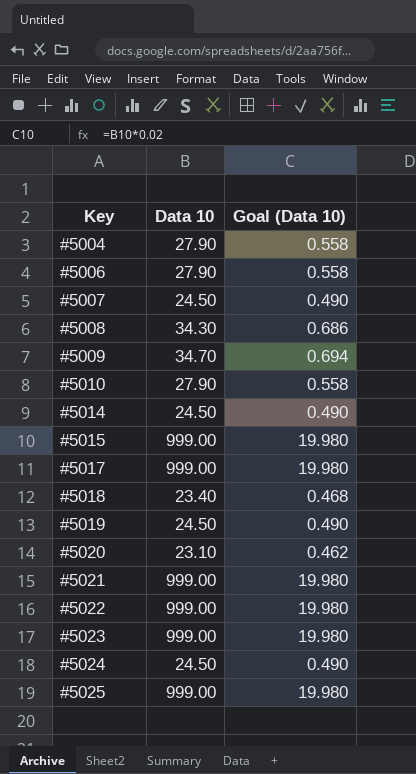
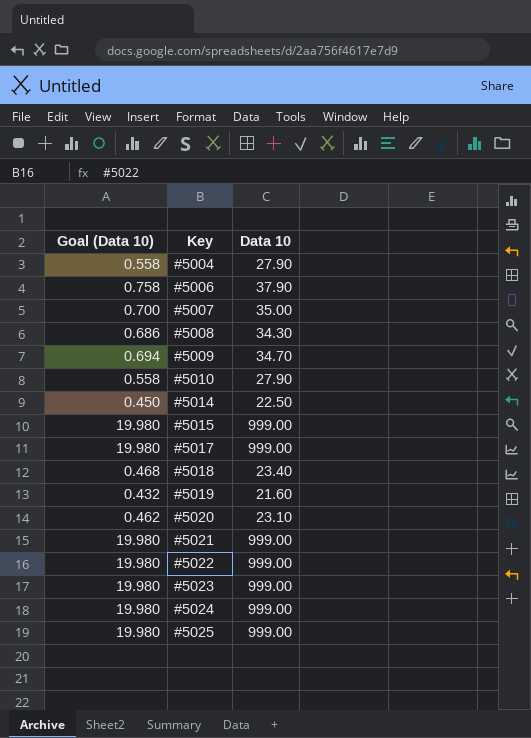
column Goal (Data 10) | position: 3 -> 1
#5006 | Goal (Data 10): 0.558 -> 0.758
#5006 | Data 10: 27.90 -> 37.90
#5007 | Goal (Data 10): 0.490 -> 0.700
#5007 | Data 10: 24.50 -> 35.00
#5014 | Goal (Data 10): 0.490 -> 0.450
#5014 | Data 10: 24.50 -> 22.50
#5019 | Goal (Data 10): 0.490 -> 0.432
#5019 | Data 10: 24.50 -> 21.60
#5024 | Goal (Data 10): 0.490 -> 19.980
#5024 | Data 10: 24.50 -> 999.00

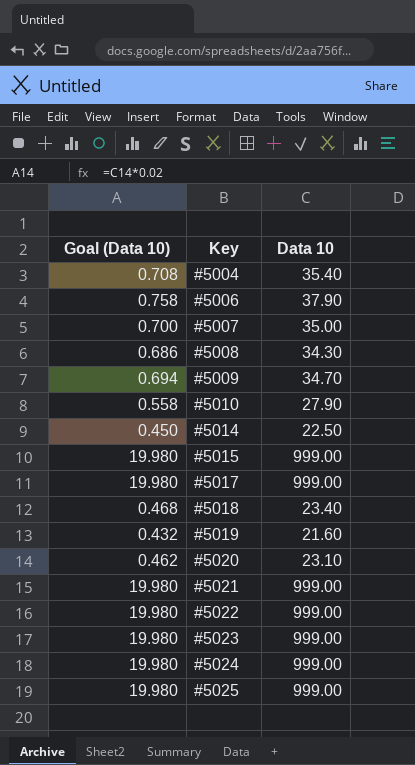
#5004 | Goal (Data 10): 0.558 -> 0.708
#5004 | Data 10: 27.90 -> 35.40

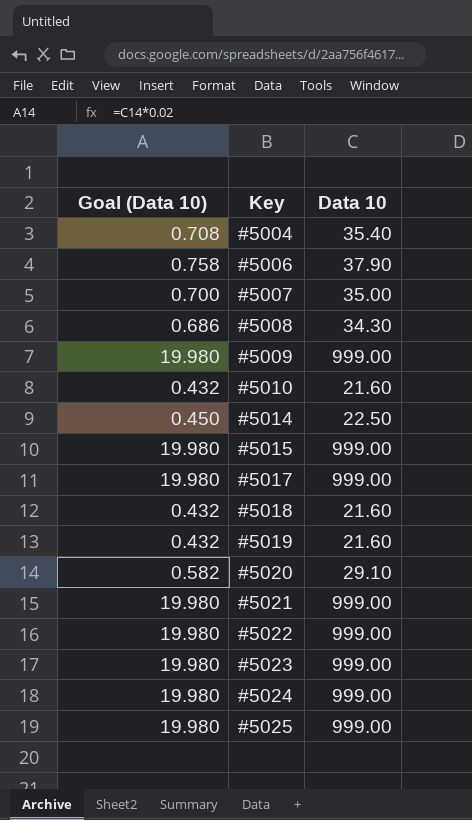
#5009 | Goal (Data 10): 0.694 -> 19.980
#5009 | Data 10: 34.70 -> 999.00
#5010 | Goal (Data 10): 0.558 -> 0.432
#5010 | Data 10: 27.90 -> 21.60
#5018 | Goal (Data 10): 0.468 -> 0.432
#5018 | Data 10: 23.40 -> 21.60
#5020 | Goal (Data 10): 0.462 -> 0.582
#5020 | Data 10: 23.10 -> 29.10

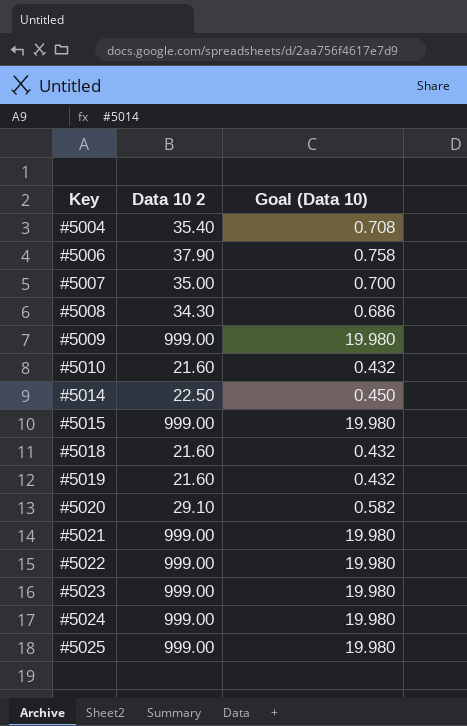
column name: Data 10 -> Data 10 2
column Goal (Data 10) | position: 1 -> 3
row #5017: 19.980 | 999.00 -> none

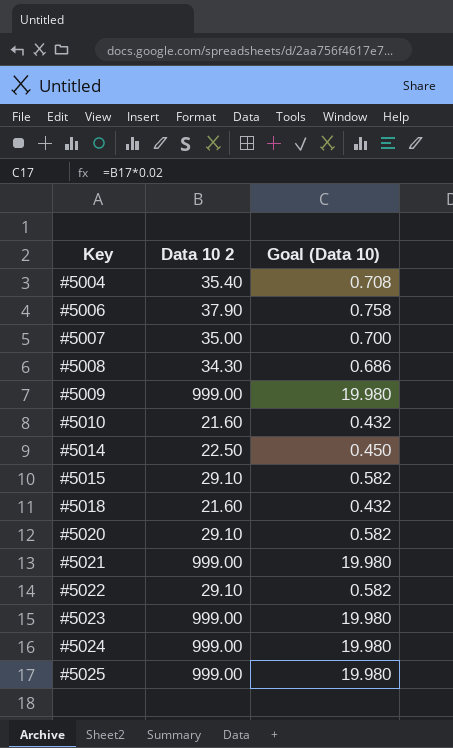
row #5019: 21.60 | 0.432 -> none
#5015 | Data 10 2: 999.00 -> 29.10
#5015 | Goal (Data 10): 19.980 -> 0.582
#5022 | Data 10 2: 999.00 -> 29.10
#5022 | Goal (Data 10): 19.980 -> 0.582

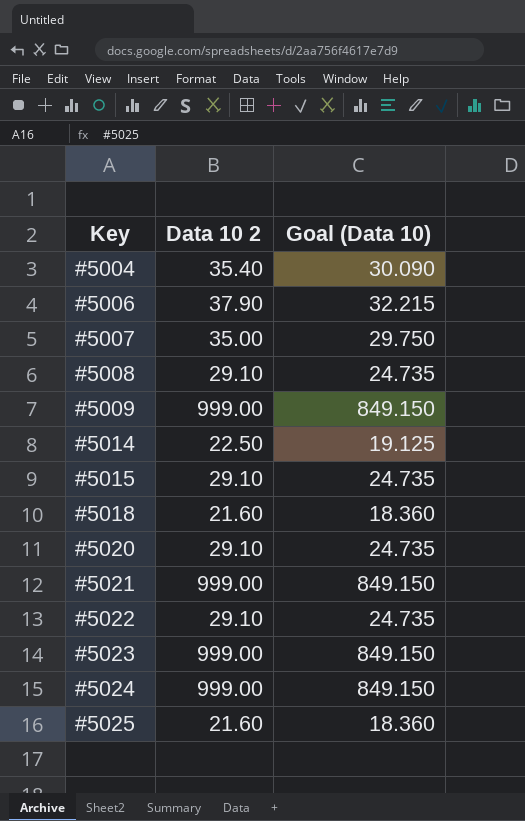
column Goal (Data 10) | formula: [Data 10 2] * 0.02 -> [Data 10 2] * 0.85
row #5010: 21.60 | 0.432 -> none
#5008 | Data 10 2: 34.30 -> 29.10
#5025 | Data 10 2: 999.00 -> 21.60

